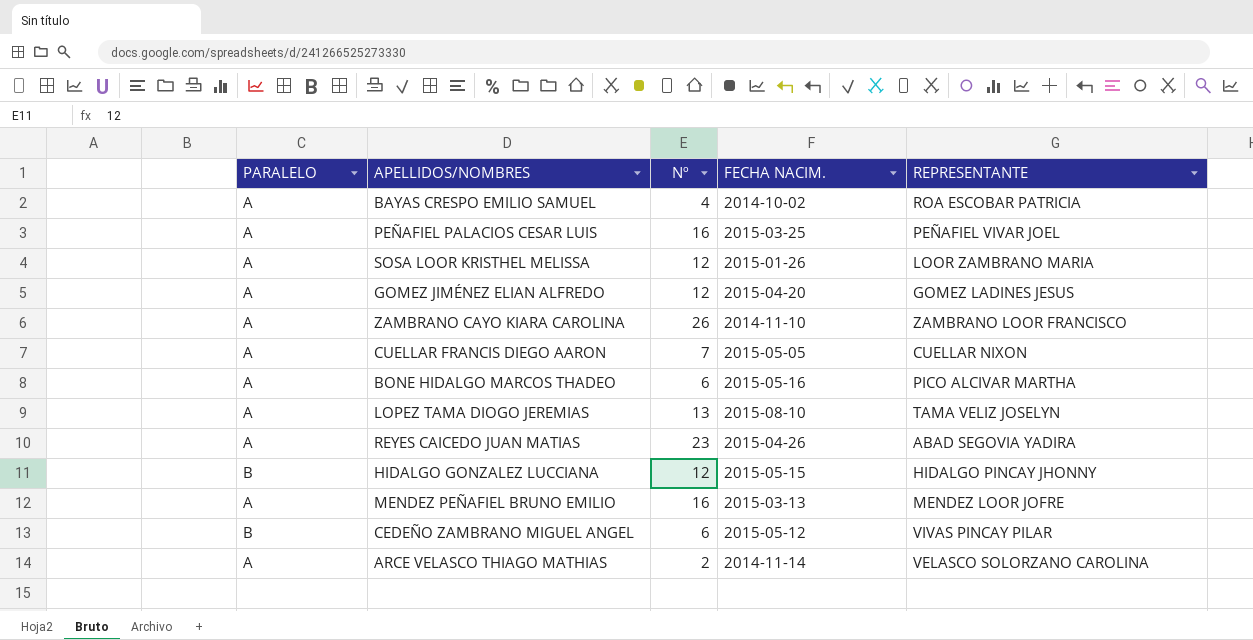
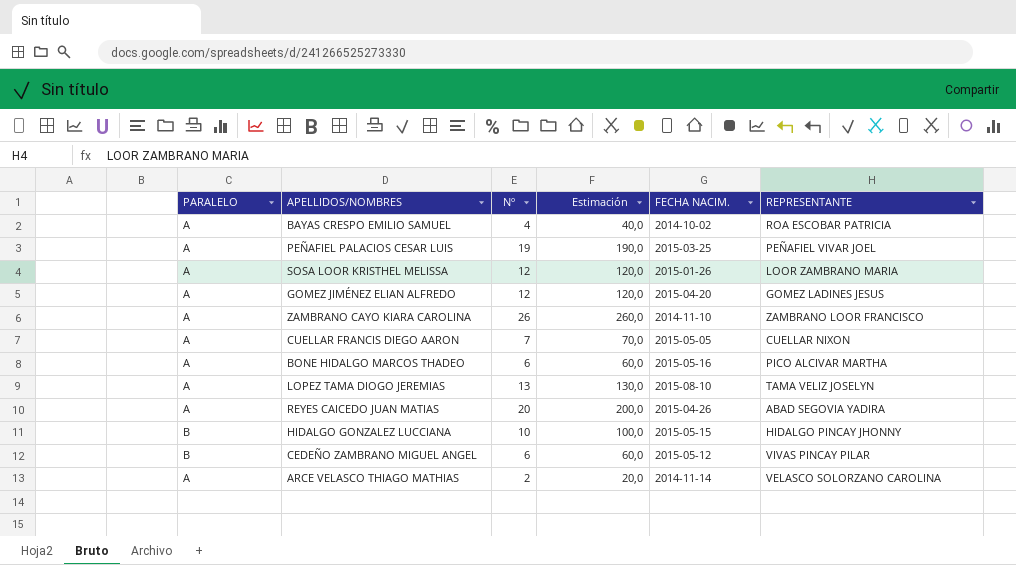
column Estimación | formula: none -> [Nº] * 10
row MENDEZ PEÑAFIEL BRUNO EMILIO: A | 16 | 2015-03-13 | MENDEZ LOOR JOFRE -> none
PEÑAFIEL PALACIOS CESAR LUIS | Nº: 16 -> 19
REYES CAICEDO JUAN MATIAS | Nº: 23 -> 20
HIDALGO GONZALEZ LUCCIANA | Nº: 12 -> 10

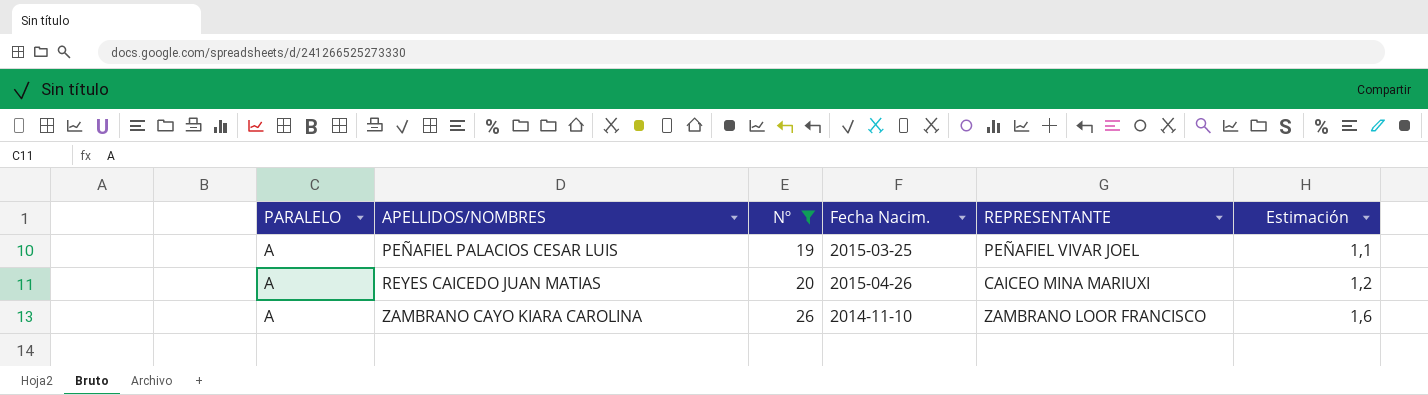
filter: none -> Nº >= 19
row order: none -> APELLIDOS/NOMBRES ascending
column name: FECHA NACIM. -> Fecha Nacim.
column Estimación | formula: [Nº] * 10 -> [Nº] * 0,06
column Estimación | position: 4 -> 6
REYES CAICEDO JUAN MATIAS | REPRESENTANTE: ABAD SEGOVIA YADIRA -> CAICEO MINA MARIUXI

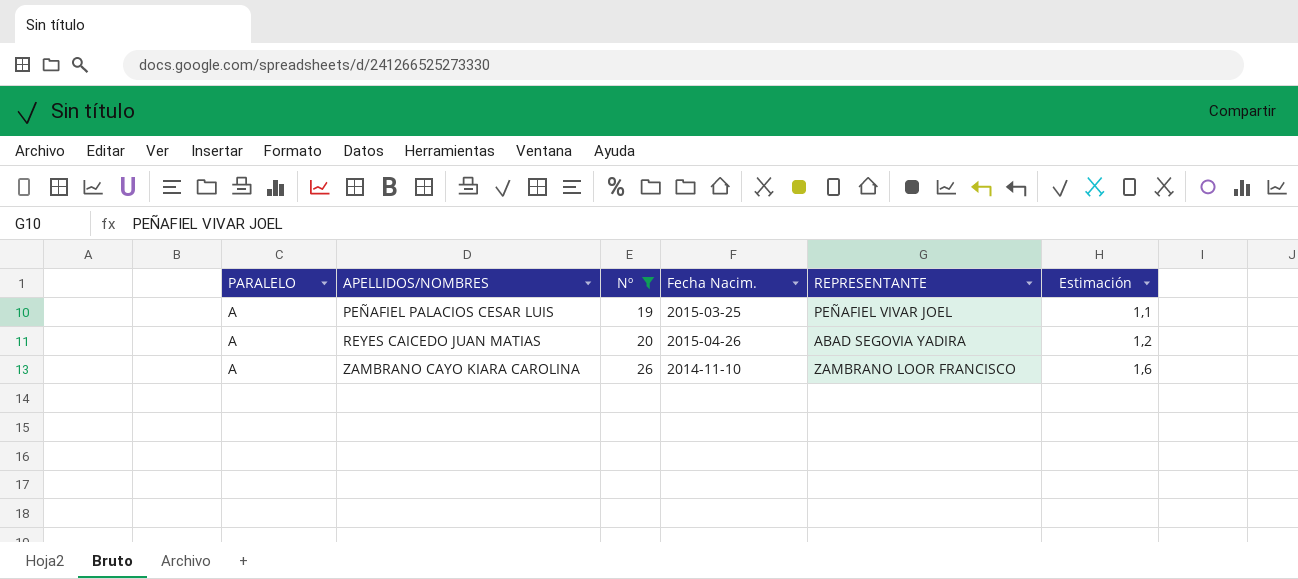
REYES CAICEDO JUAN MATIAS | REPRESENTANTE: CAICEO MINA MARIUXI -> ABAD SEGOVIA YADIRA

